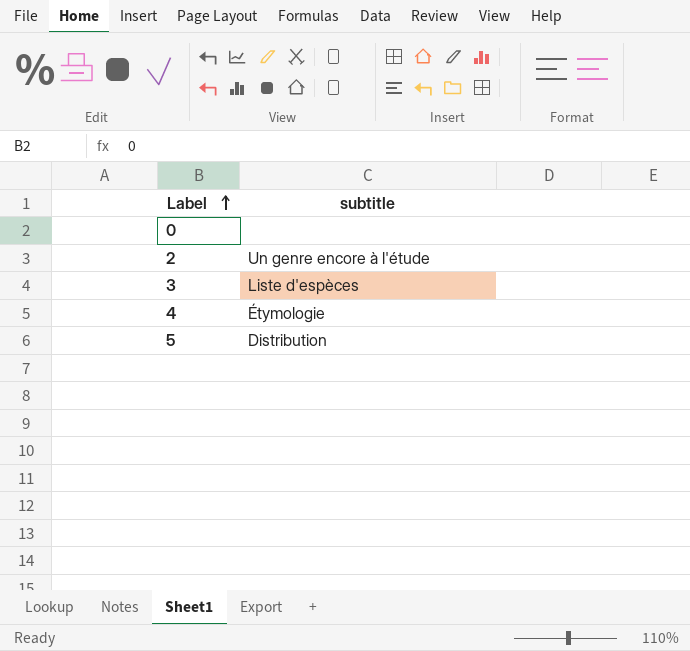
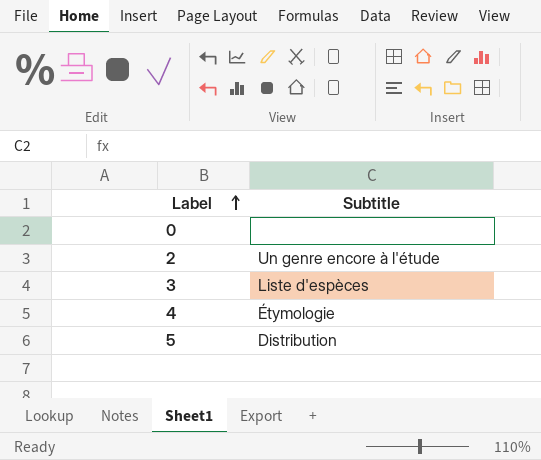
column name: subtitle -> Subtitle

